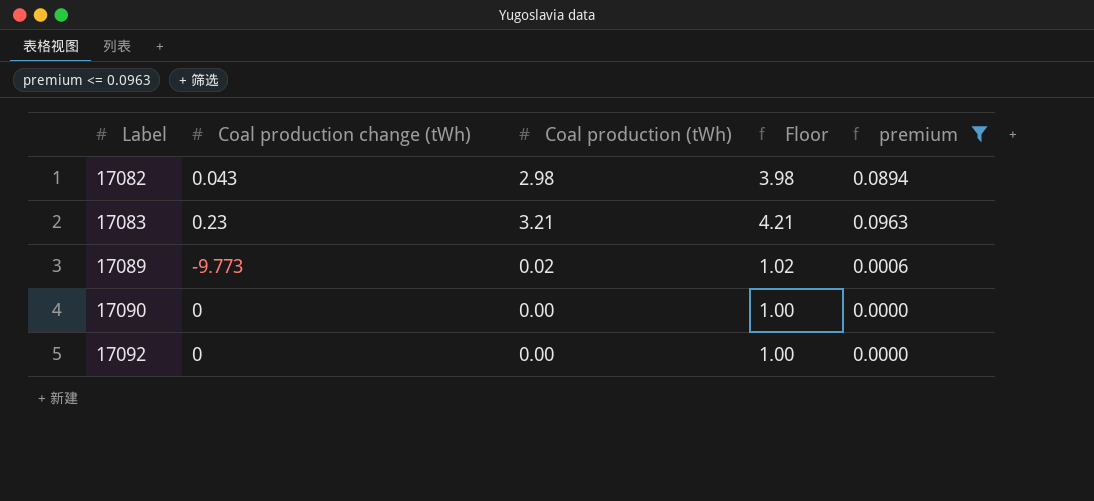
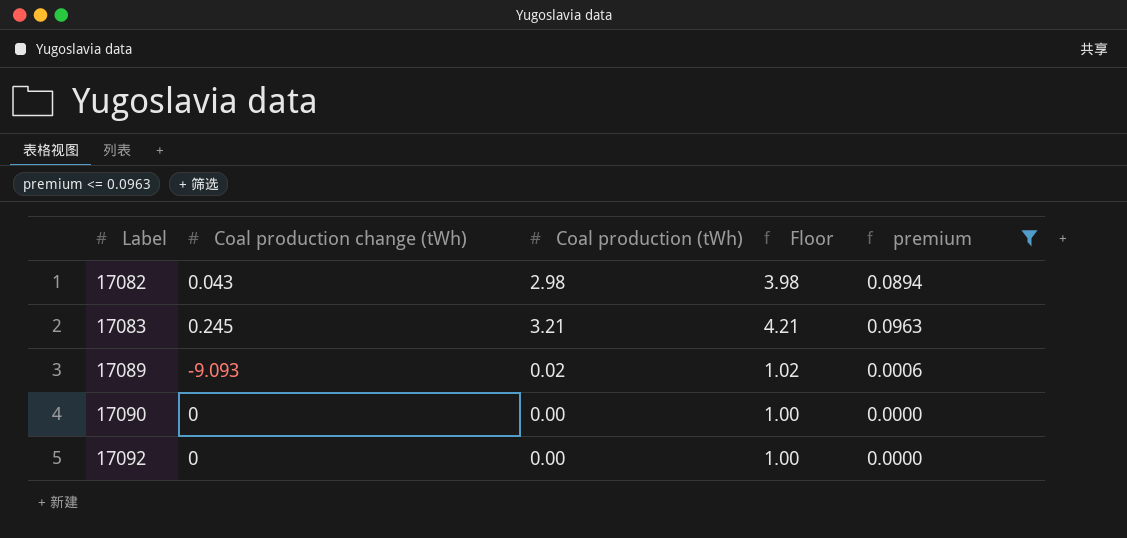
17083 | Coal production change (tWh): 0.23 -> 0.245
17089 | Coal production change (tWh): -9.773 -> -9.093

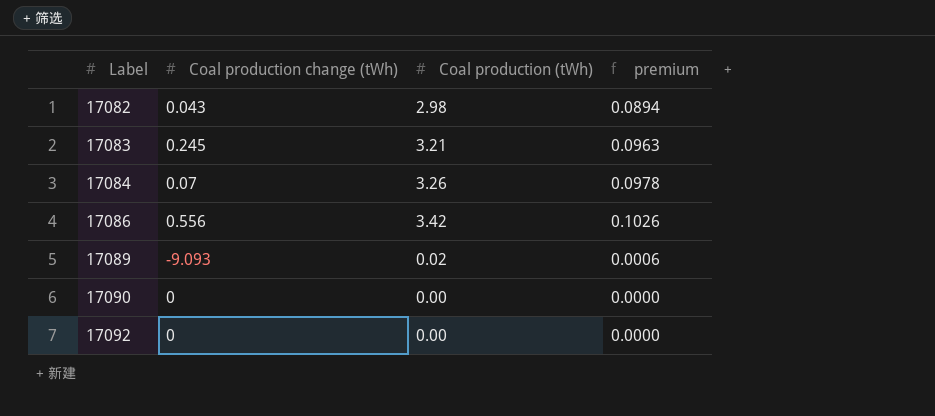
filter: premium <= 0.0963 -> none
column Floor | formula: [Coal production (tWh)] + 1 -> none

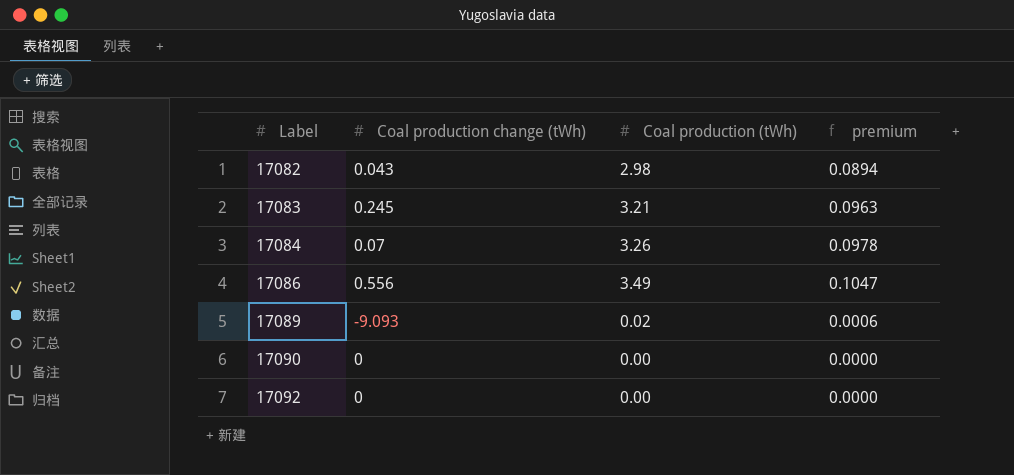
17086 | Coal production (tWh): 3.42 -> 3.49
17086 | premium: 0.1026 -> 0.1047

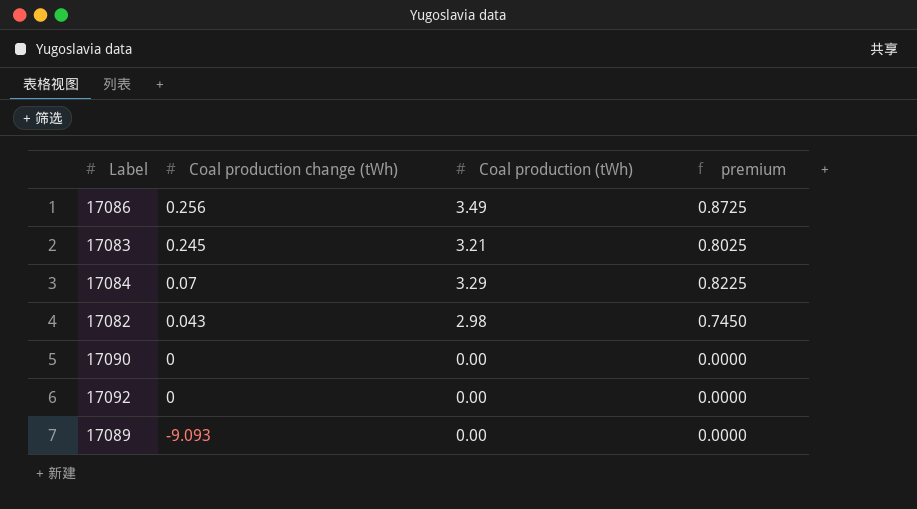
row order: Label ascending -> Coal production change (tWh) descending
column premium | formula: [Coal production (tWh)] * 0.03 -> [Coal production (tWh)] * 0.25
17086 | Coal production change (tWh): 0.556 -> 0.256
17084 | Coal production (tWh): 3.26 -> 3.29
17089 | Coal production (tWh): 0.02 -> 0.00

